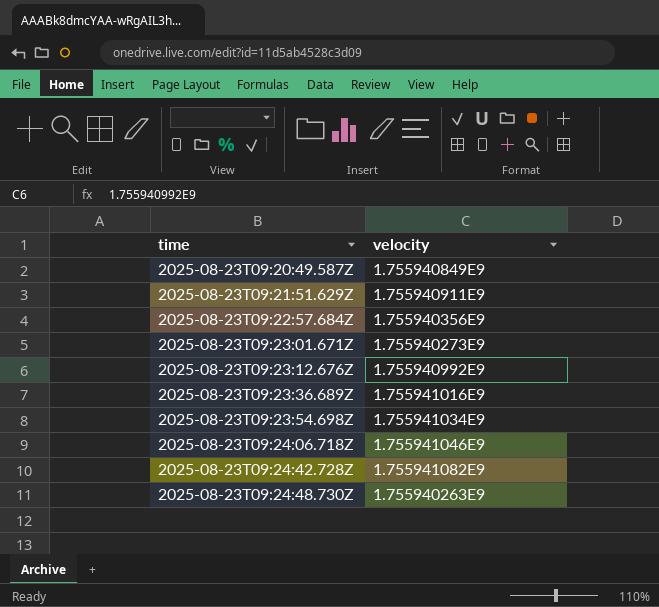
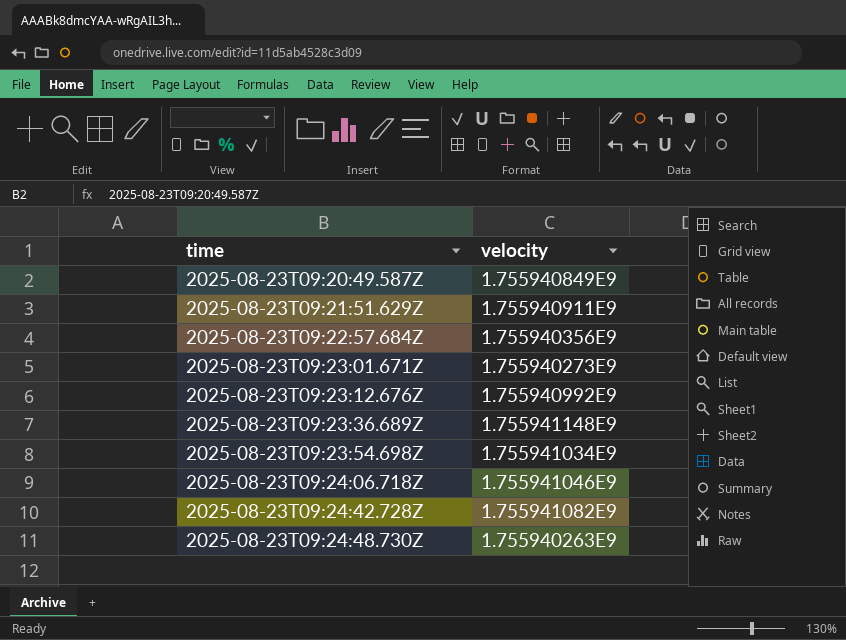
2025-08-23T09:23:36.689Z | velocity: 1.755941016E9 -> 1.755941148E9

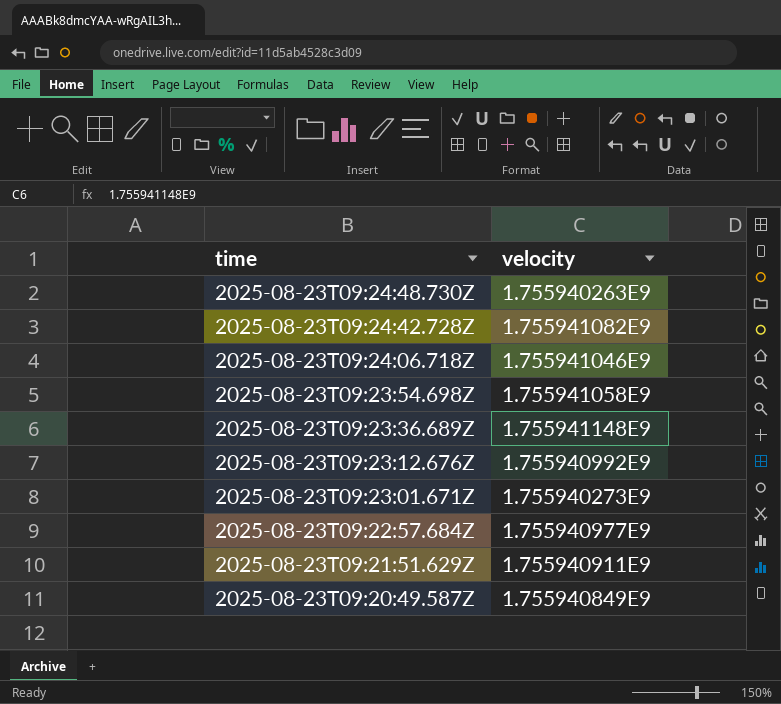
row order: time ascending -> time descending
2025-08-23T09:23:54.698Z | velocity: 1.755941034E9 -> 1.755941058E9
2025-08-23T09:22:57.684Z | velocity: 1.755940356E9 -> 1.755940977E9

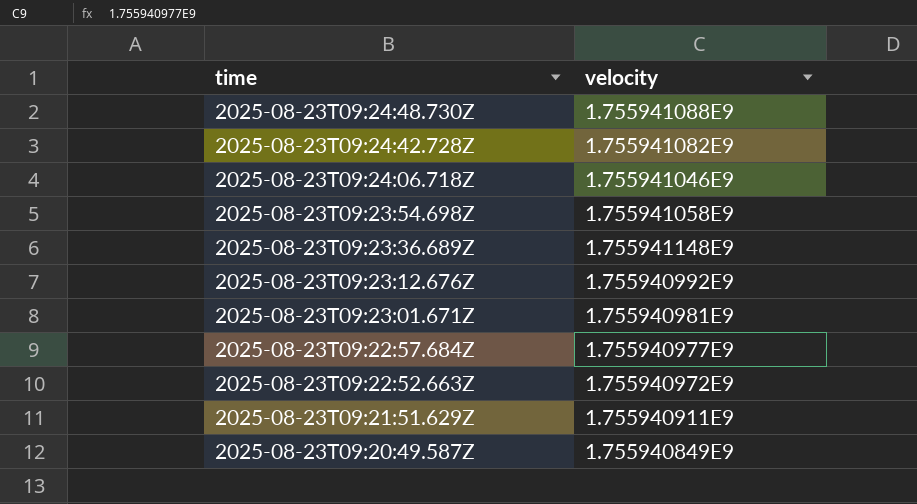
2025-08-23T09:24:48.730Z | velocity: 1.755940263E9 -> 1.755941088E9
2025-08-23T09:23:01.671Z | velocity: 1.755940273E9 -> 1.755940981E9
row 2025-08-23T09:22:52.663Z: none -> 1.755940972E9

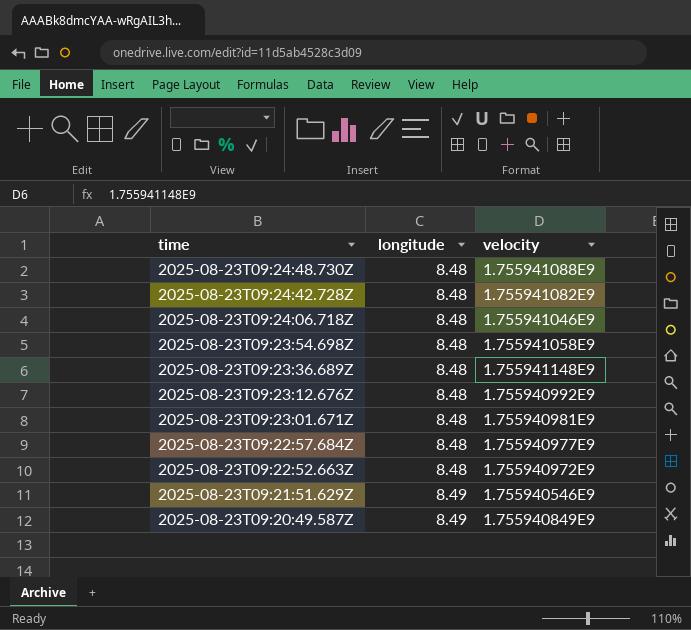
column longitude | position: none -> 2
2025-08-23T09:21:51.629Z | velocity: 1.755940911E9 -> 1.755940546E9

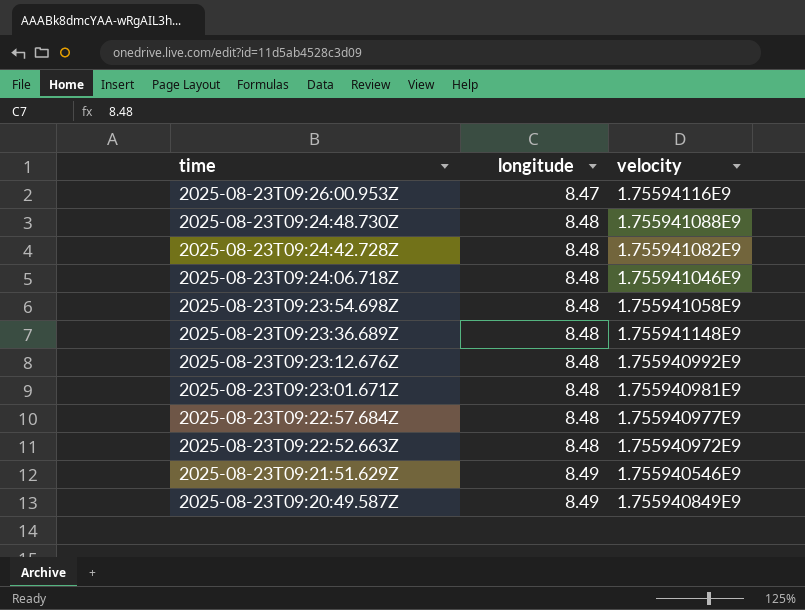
row 2025-08-23T09:26:00.953Z: none -> 8.47 | 1.75594116E9

